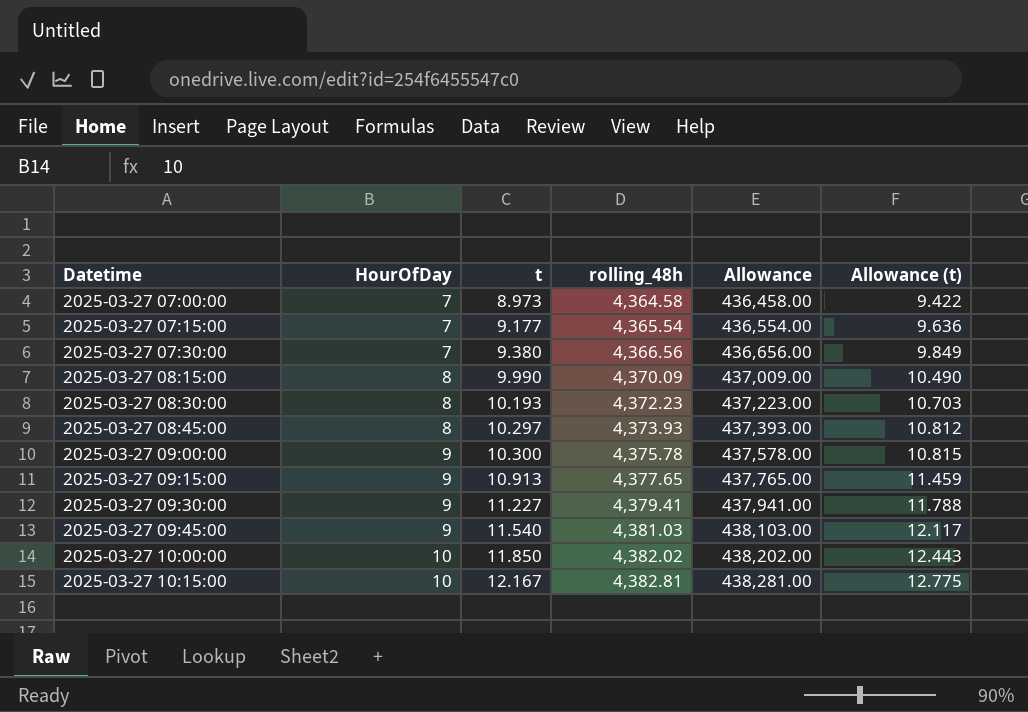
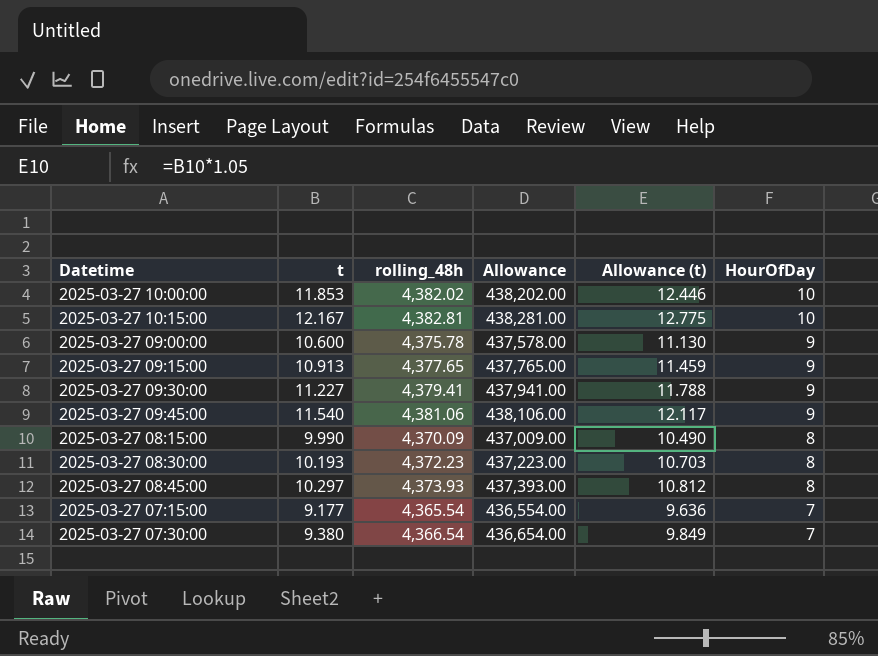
row order: Datetime ascending -> HourOfDay descending
column HourOfDay | position: 2 -> 6
row 2025-03-27 07:00:00: 7 | 8.973 | 4,364.58 | 436,458.00 | 9.422 -> none
2025-03-27 10:00:00 | t: 11.850 -> 11.853
2025-03-27 10:00:00 | Allowance (t): 12.443 -> 12.446
2025-03-27 09:00:00 | t: 10.300 -> 10.600
2025-03-27 09:00:00 | Allowance (t): 10.815 -> 11.130
2025-03-27 09:45:00 | rolling_48h: 4,381.03 -> 4,381.06
2025-03-27 09:45:00 | Allowance: 438,103.00 -> 438,106.00
2025-03-27 07:30:00 | rolling_48h: 4,366.56 -> 4,366.54
2025-03-27 07:30:00 | Allowance: 436,656.00 -> 436,654.00

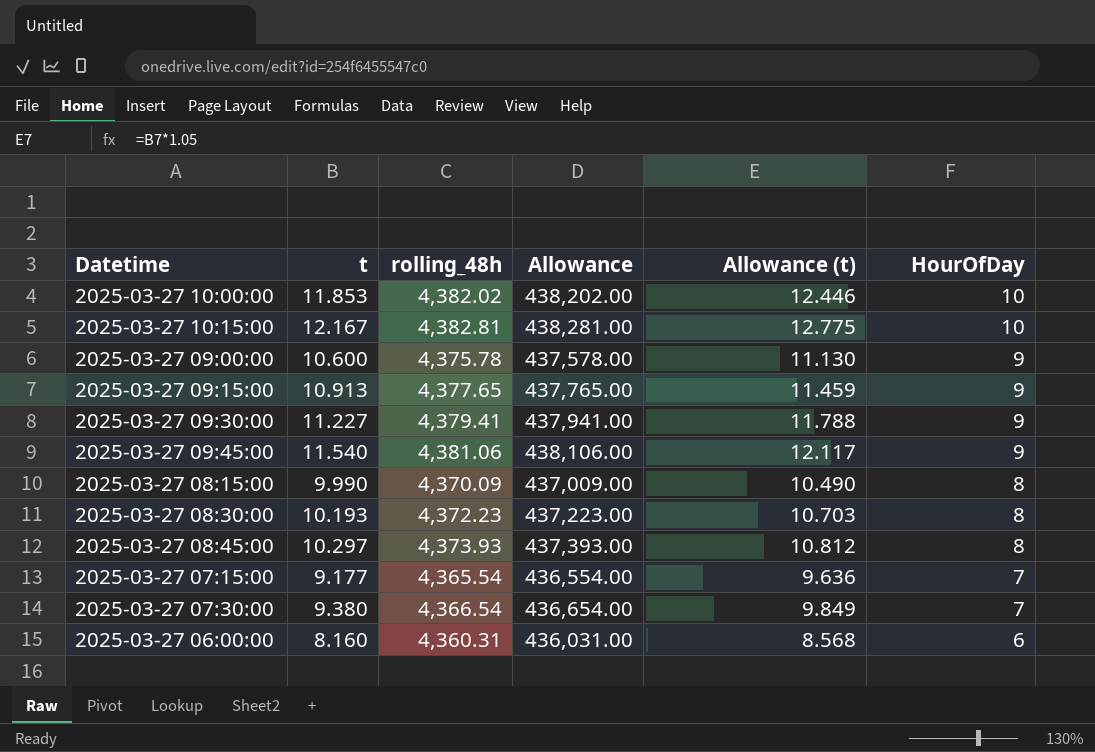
row 2025-03-27 06:00:00: none -> 8.160 | 4,360.31 | 436,031.00 | 8.568 | 6

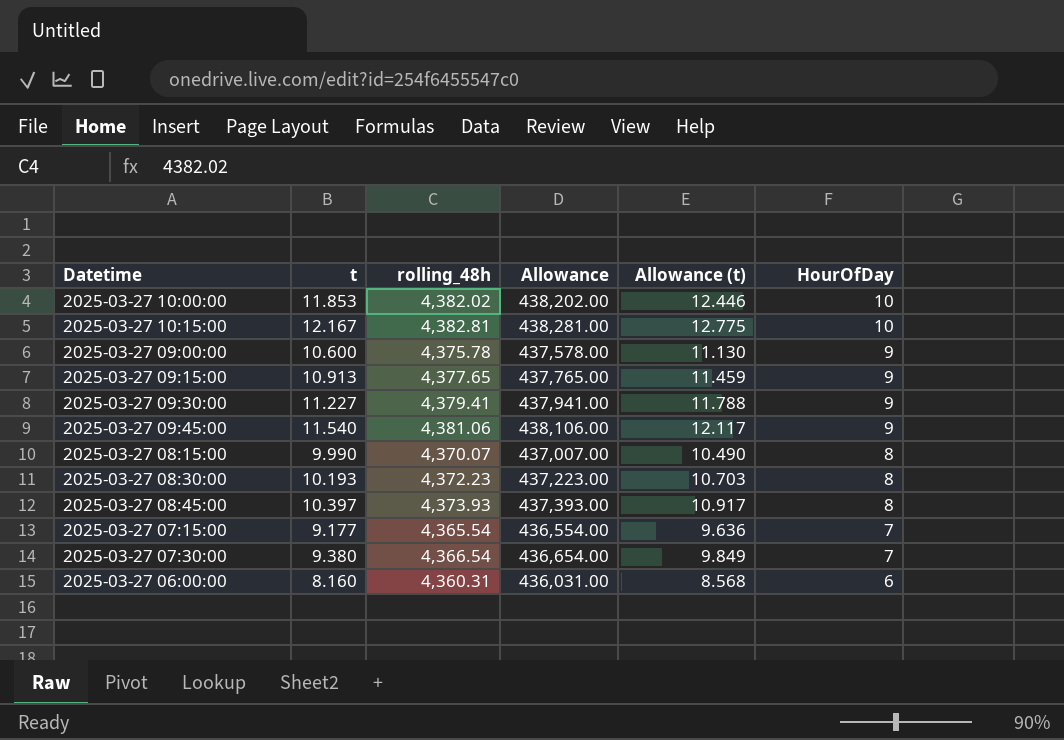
2025-03-27 08:15:00 | rolling_48h: 4,370.09 -> 4,370.07
2025-03-27 08:15:00 | Allowance: 437,009.00 -> 437,007.00
2025-03-27 08:45:00 | t: 10.297 -> 10.397
2025-03-27 08:45:00 | Allowance (t): 10.812 -> 10.917

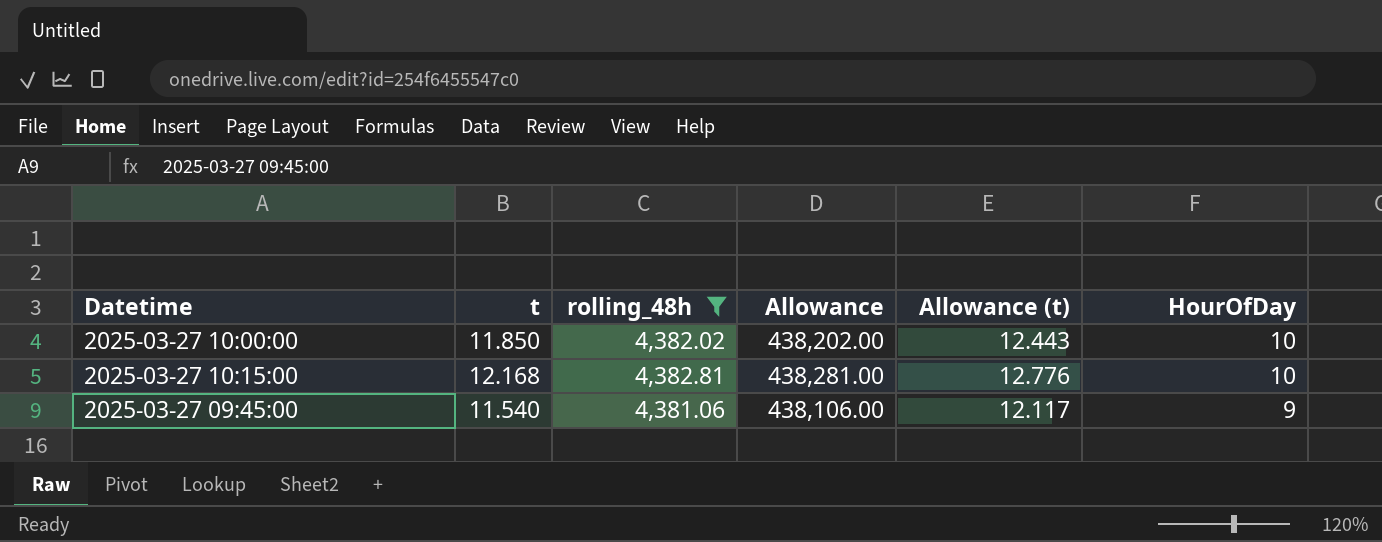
filter: none -> rolling_48h >= 4,381.06
2025-03-27 10:00:00 | t: 11.853 -> 11.850
2025-03-27 10:00:00 | Allowance (t): 12.446 -> 12.443
2025-03-27 10:15:00 | t: 12.167 -> 12.168
2025-03-27 10:15:00 | Allowance (t): 12.775 -> 12.776

